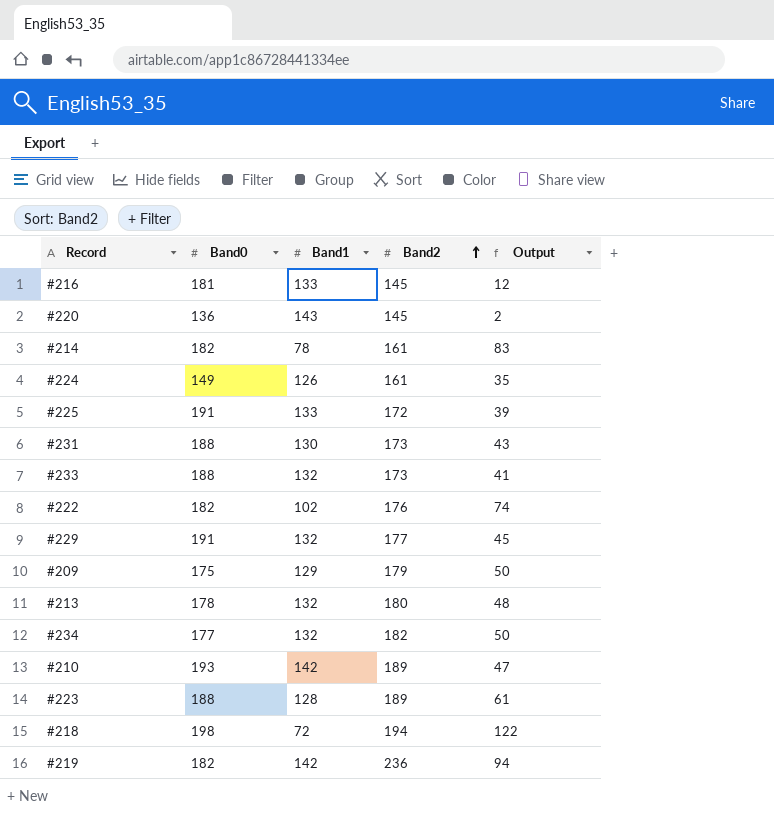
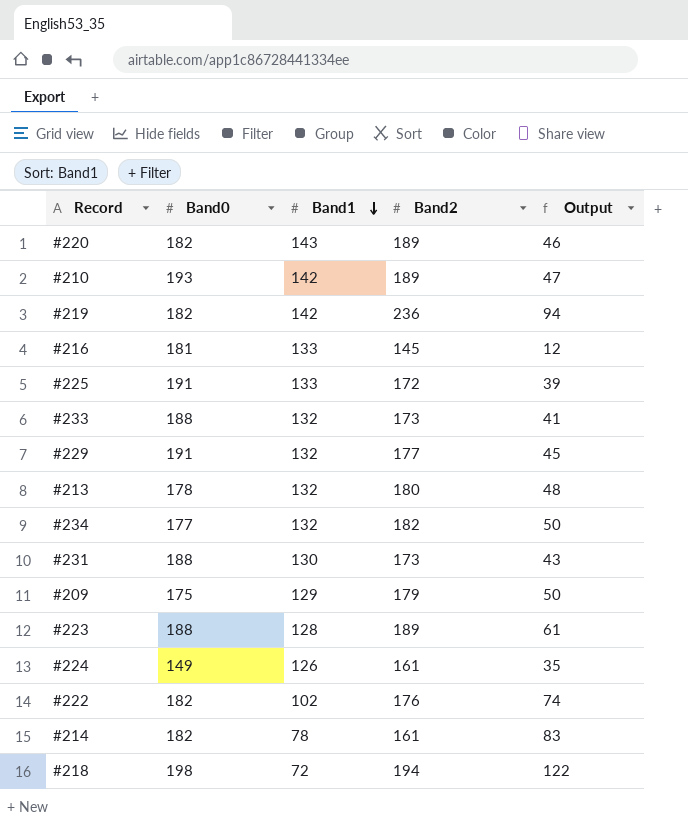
row order: Band2 ascending -> Band1 descending
#220 | Band0: 136 -> 182
#220 | Band2: 145 -> 189
#220 | Output: 2 -> 46

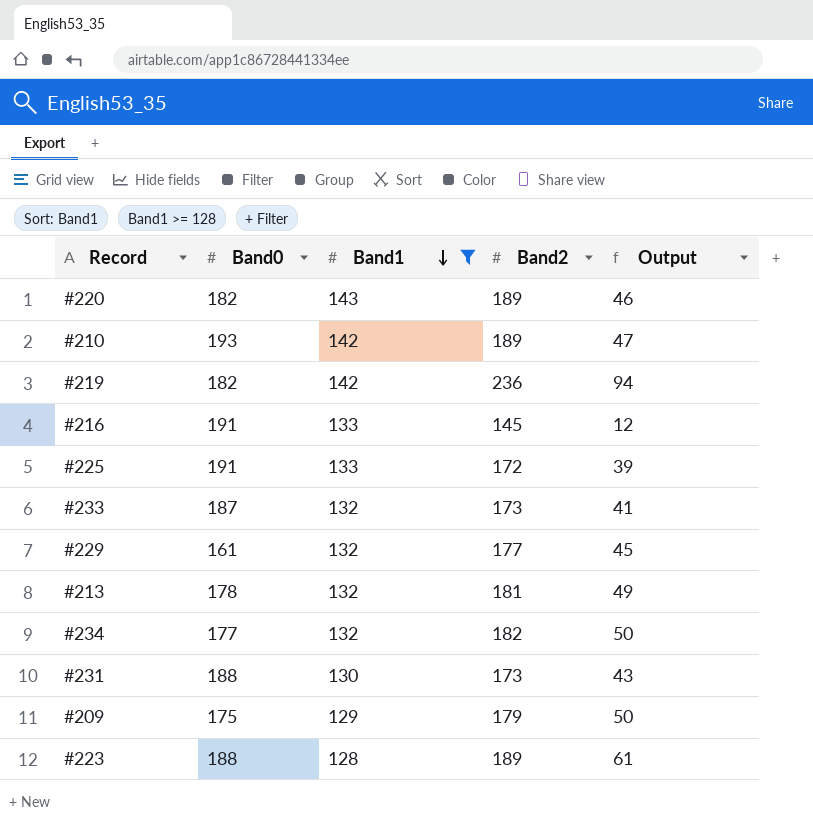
filter: none -> Band1 >= 128
#216 | Band0: 181 -> 191
#233 | Band0: 188 -> 187
#229 | Band0: 191 -> 161
#213 | Band2: 180 -> 181
#213 | Output: 48 -> 49

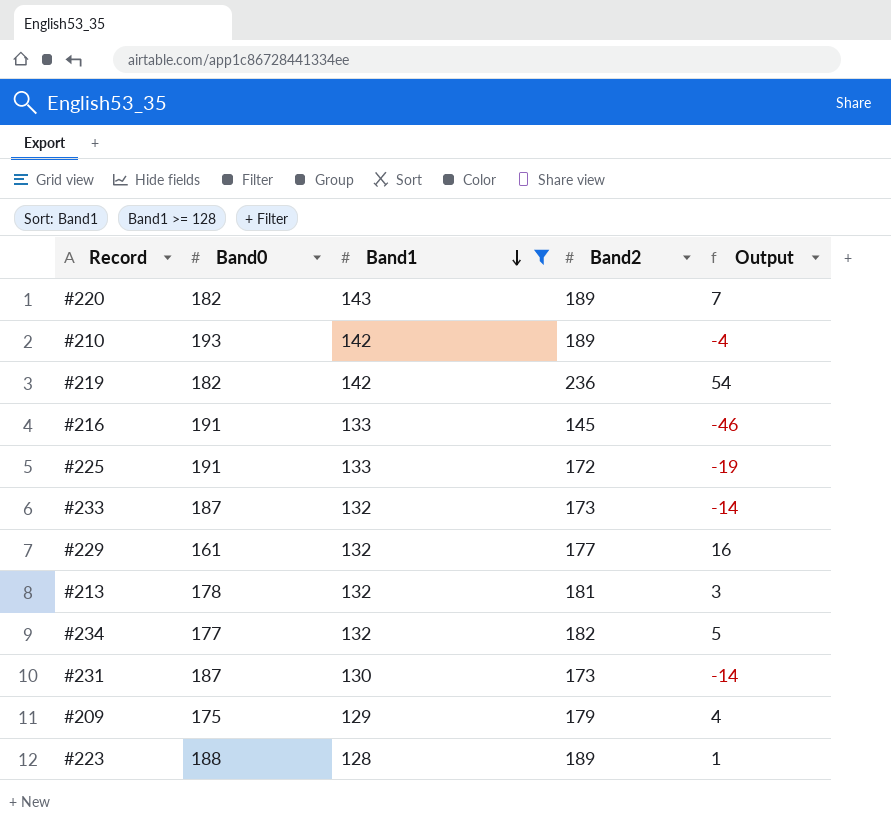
column Output | formula: [Band2] - [Band1] -> [Band2] - [Band0]
#231 | Band0: 188 -> 187

